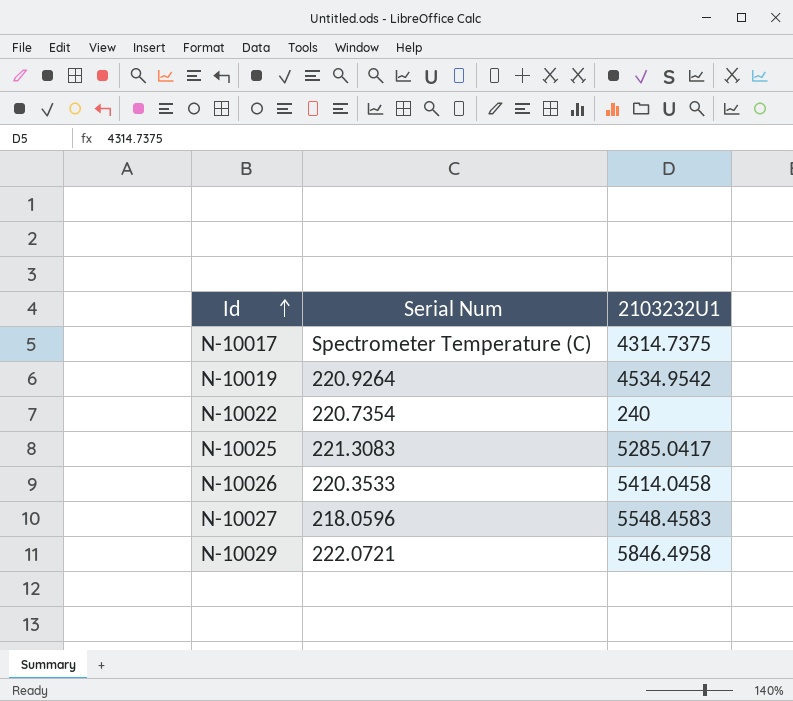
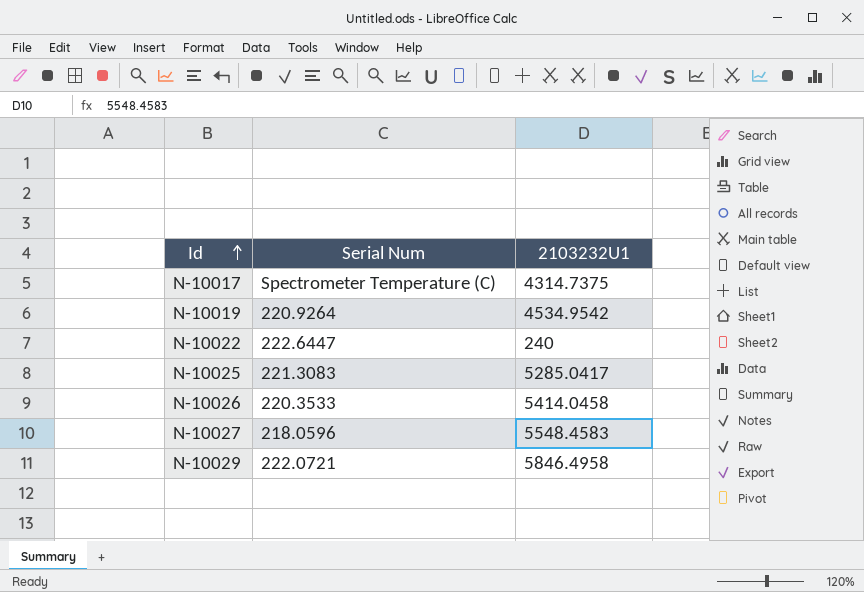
N-10022 | Serial Num: 220.7354 -> 222.6447

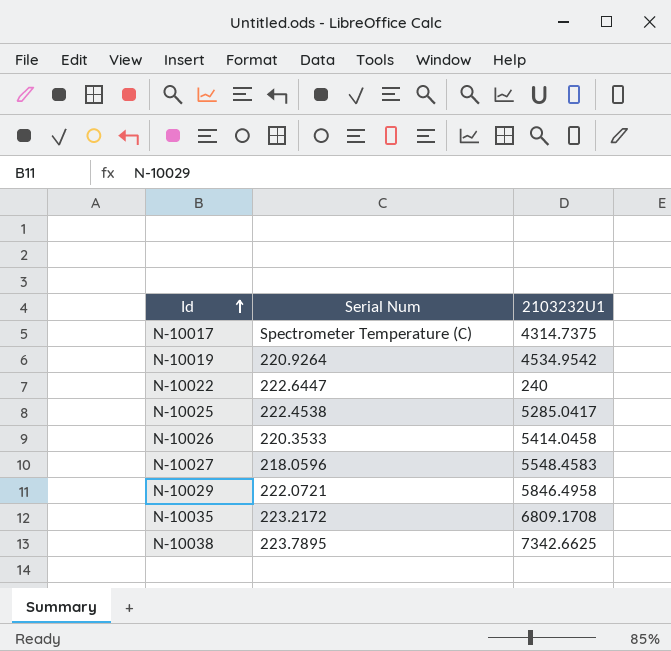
N-10025 | Serial Num: 221.3083 -> 222.4538
row N-10035: none -> 223.2172 | 6809.1708
row N-10038: none -> 223.7895 | 7342.6625

